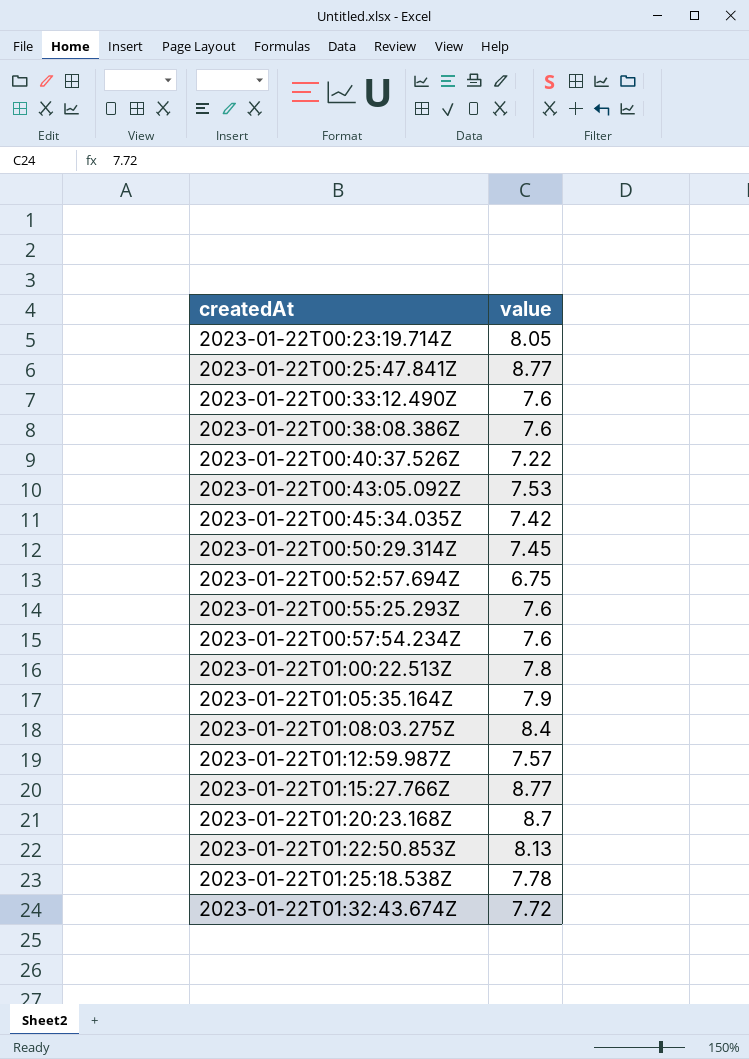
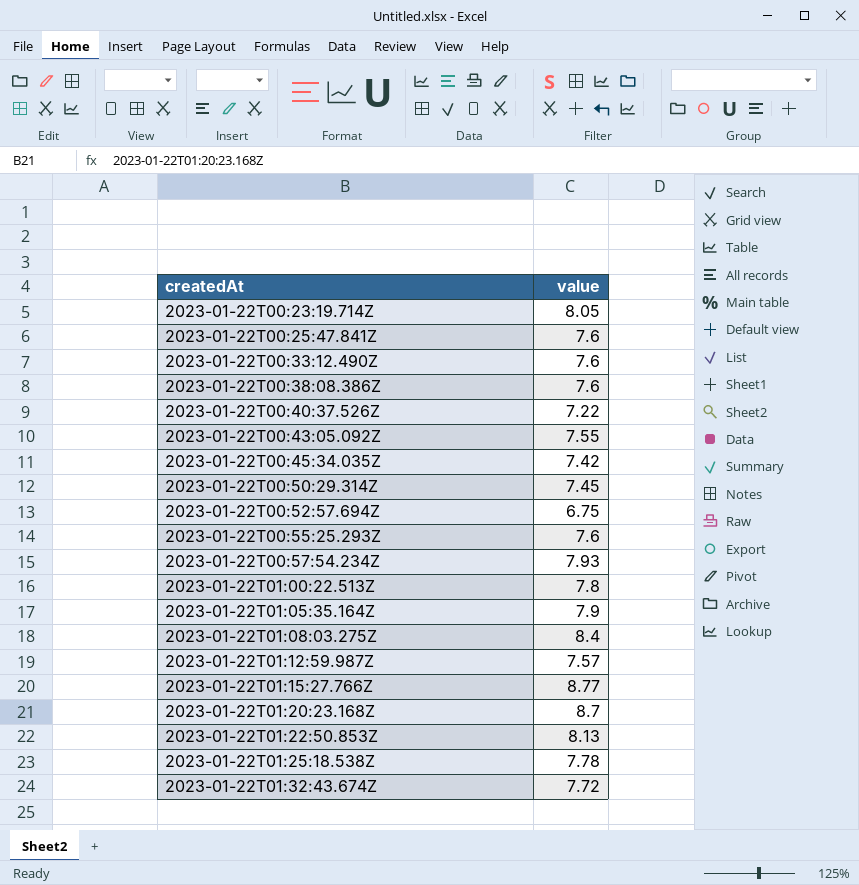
2023-01-22T00:25:47.841Z | value: 8.77 -> 7.6
2023-01-22T00:43:05.092Z | value: 7.53 -> 7.55
2023-01-22T00:57:54.234Z | value: 7.6 -> 7.93

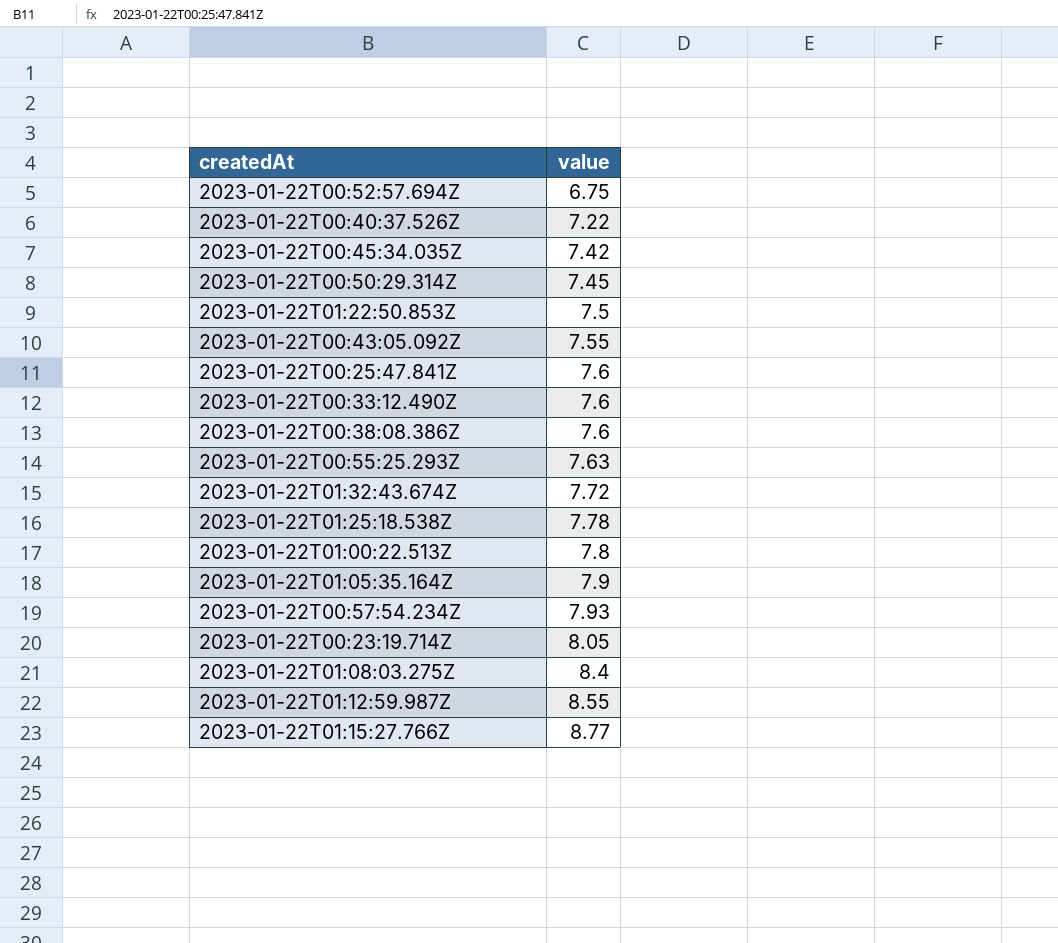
row order: createdAt ascending -> value ascending
row 2023-01-22T01:20:23.168Z: 8.7 -> none
2023-01-22T01:22:50.853Z | value: 8.13 -> 7.5
2023-01-22T00:55:25.293Z | value: 7.6 -> 7.63
2023-01-22T01:12:59.987Z | value: 7.57 -> 8.55

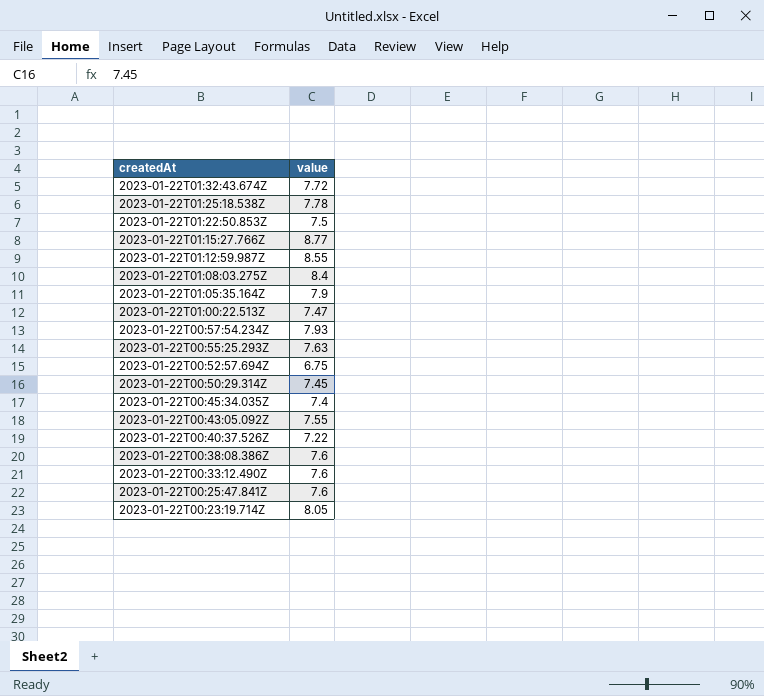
row order: value ascending -> createdAt descending
2023-01-22T01:00:22.513Z | value: 7.8 -> 7.47
2023-01-22T00:45:34.035Z | value: 7.42 -> 7.4

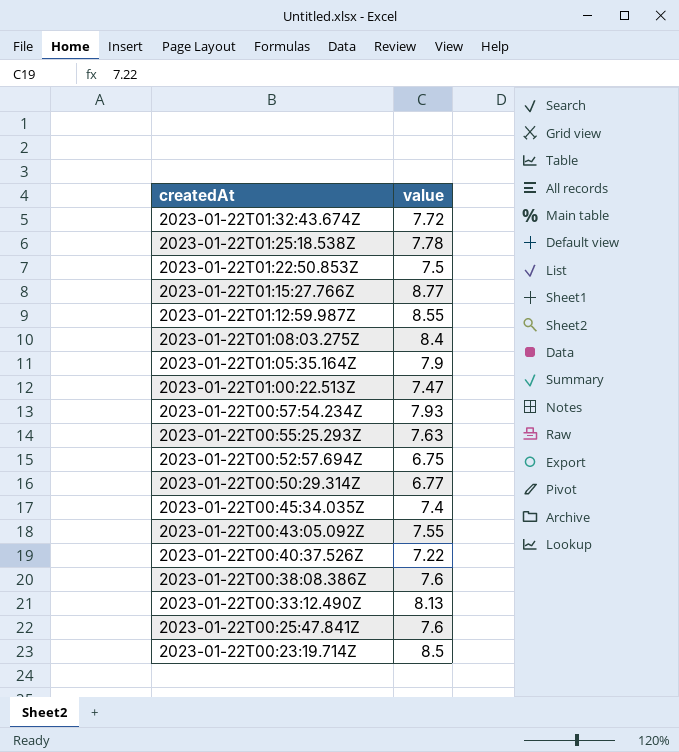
2023-01-22T00:50:29.314Z | value: 7.45 -> 6.77
2023-01-22T00:33:12.490Z | value: 7.6 -> 8.13
2023-01-22T00:23:19.714Z | value: 8.05 -> 8.5

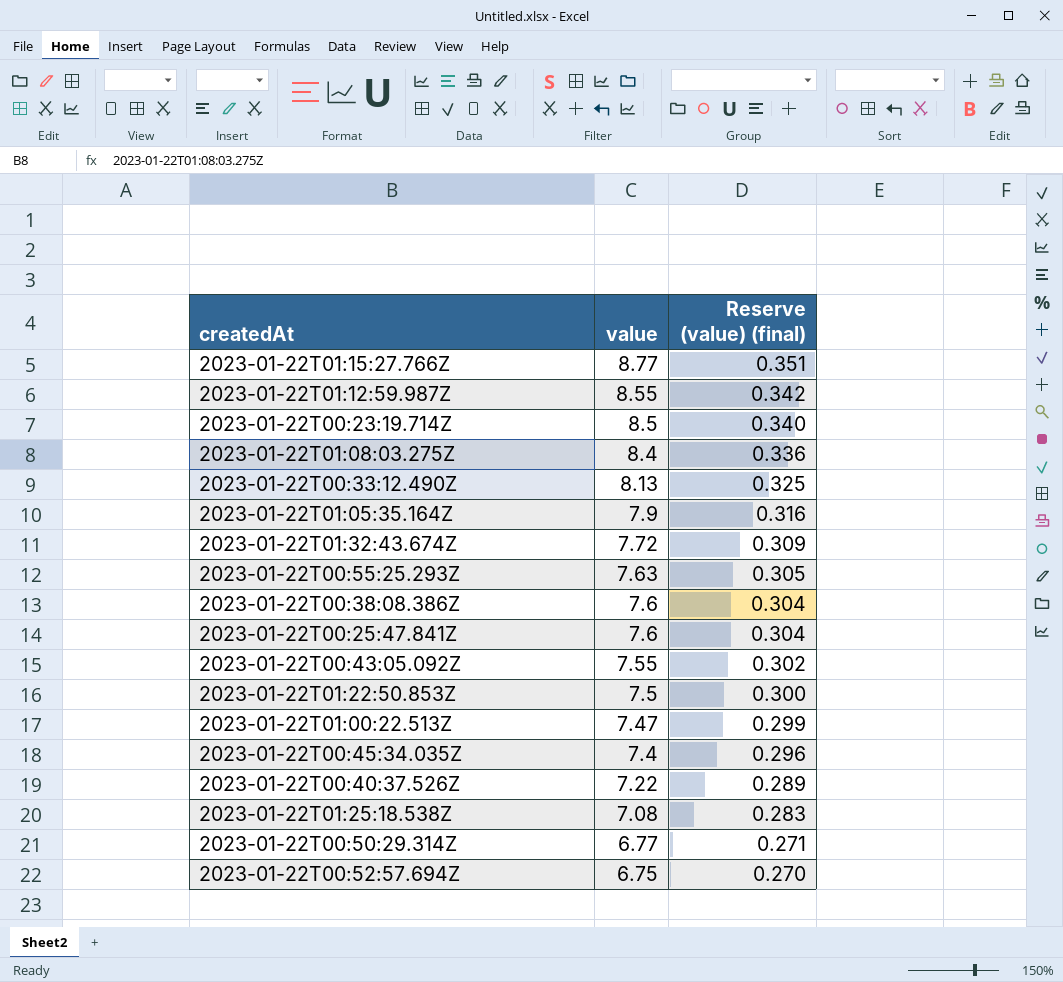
row order: createdAt descending -> value descending
column Reserve (value) (final) | formula: none -> [value] * 0.04
row 2023-01-22T00:57:54.234Z: 7.93 -> none
2023-01-22T01:25:18.538Z | value: 7.78 -> 7.08

